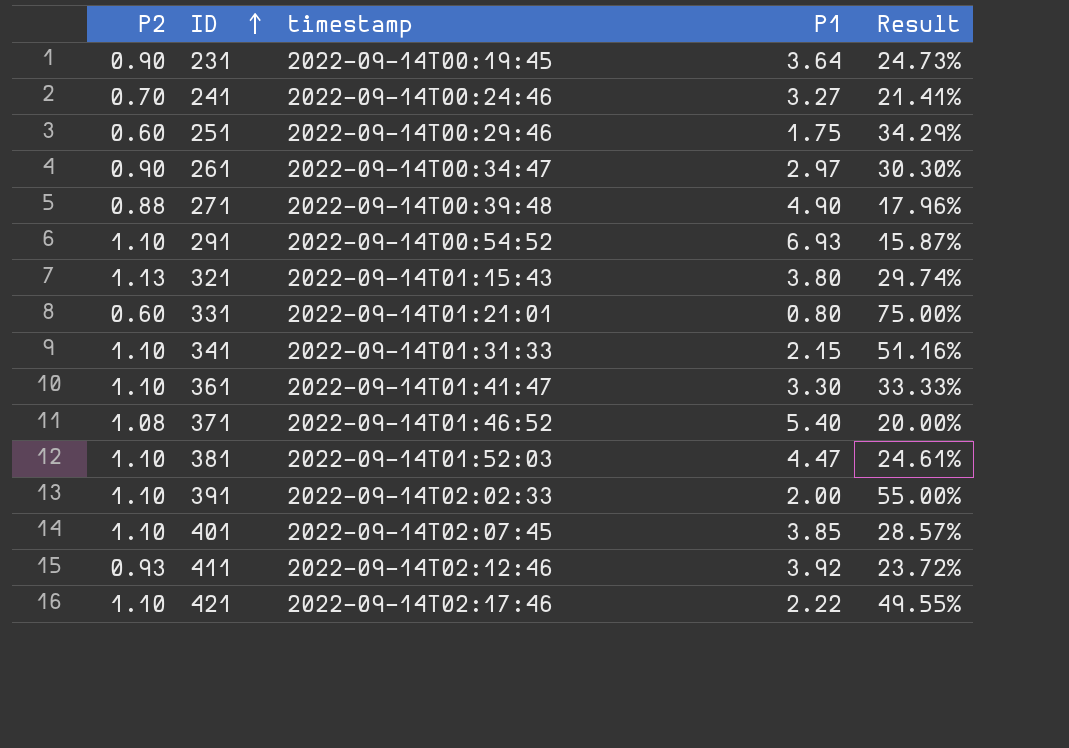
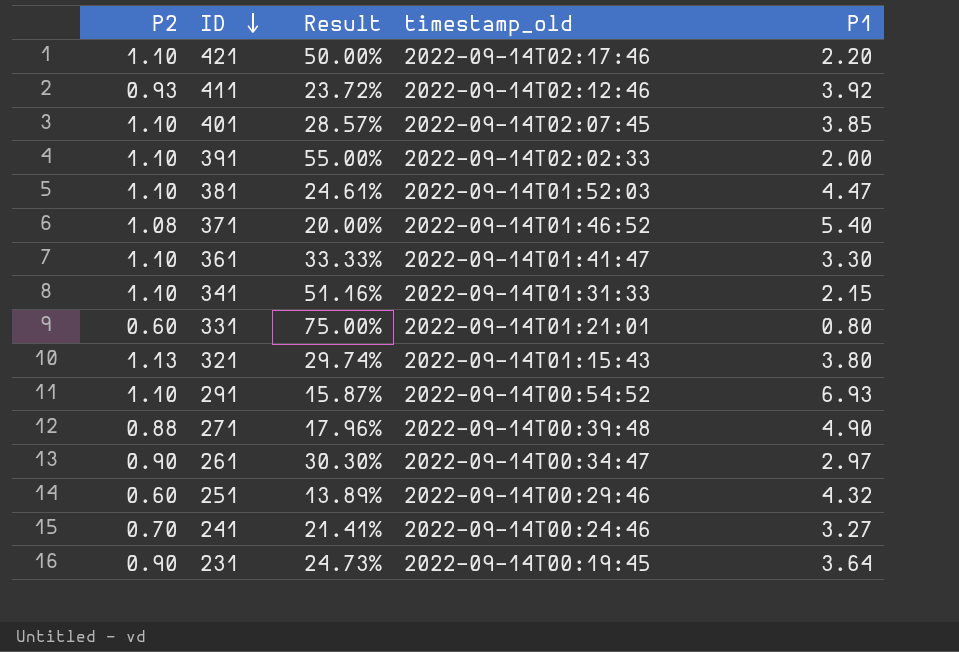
row order: ID ascending -> ID descending
column Result | position: 5 -> 3
column name: timestamp -> timestamp_old
421 | Result: 49.55% -> 50.00%
421 | P1: 2.22 -> 2.20
251 | Result: 34.29% -> 13.89%
251 | P1: 1.75 -> 4.32

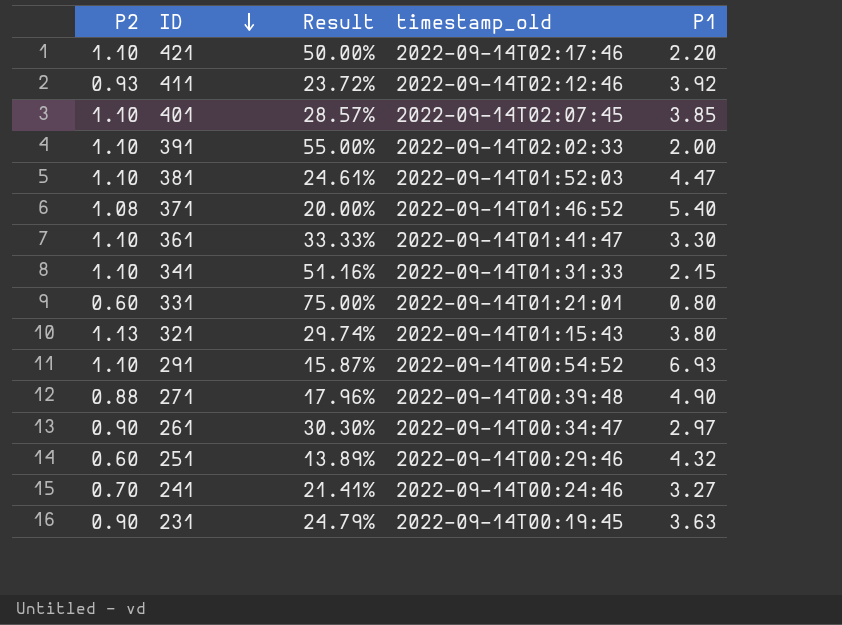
231 | Result: 24.73% -> 24.79%
231 | P1: 3.64 -> 3.63

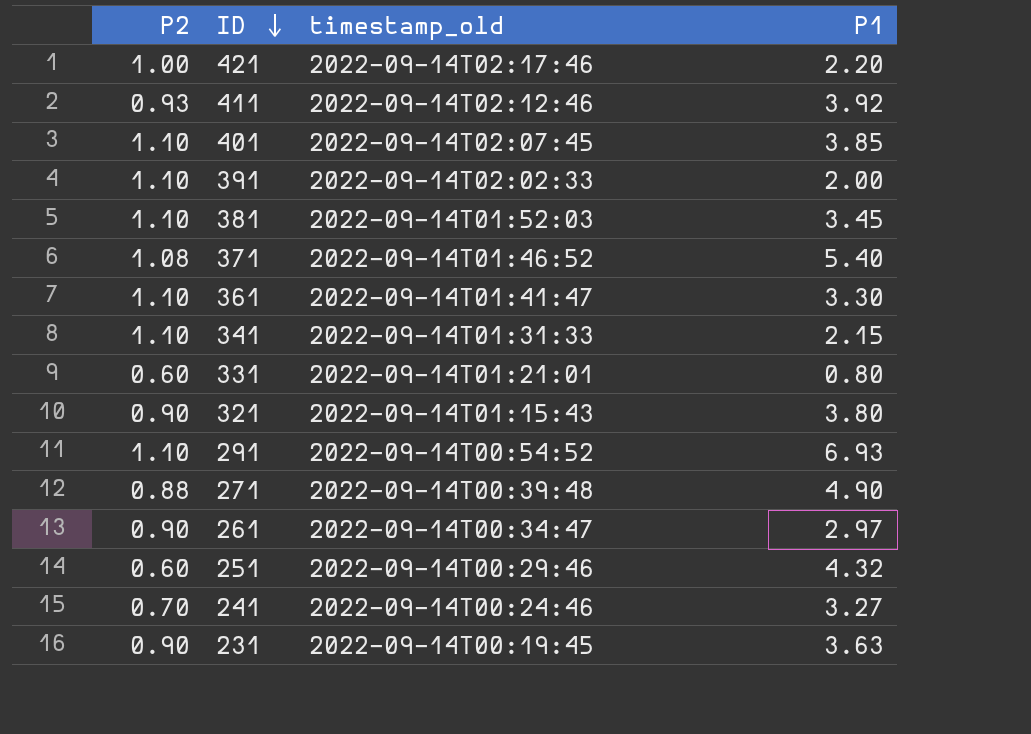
column Result | formula: [P2] / [P1] -> none
421 | P2: 1.10 -> 1.00
381 | P1: 4.47 -> 3.45
321 | P2: 1.13 -> 0.90

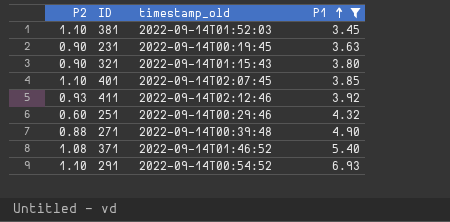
filter: none -> P1 >= 3.45
row order: ID descending -> P1 ascending

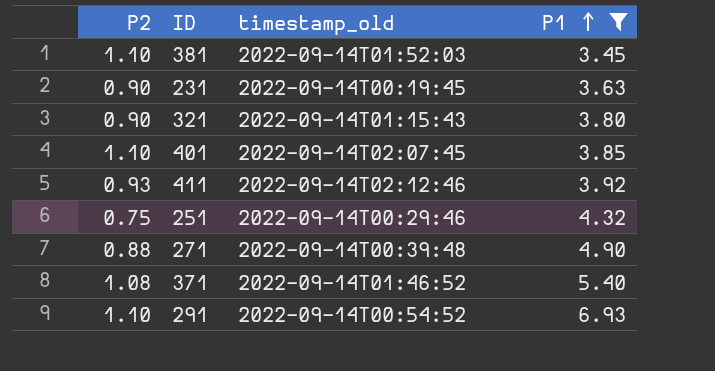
251 | P2: 0.60 -> 0.75

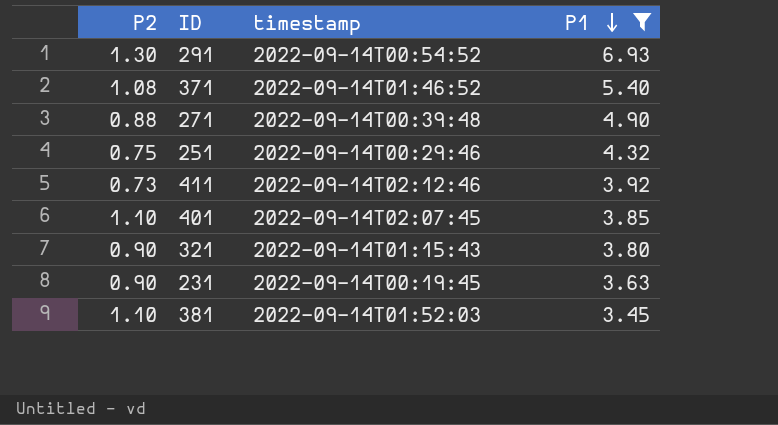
row order: P1 ascending -> P1 descending
column name: timestamp_old -> timestamp
291 | P2: 1.10 -> 1.30
411 | P2: 0.93 -> 0.73

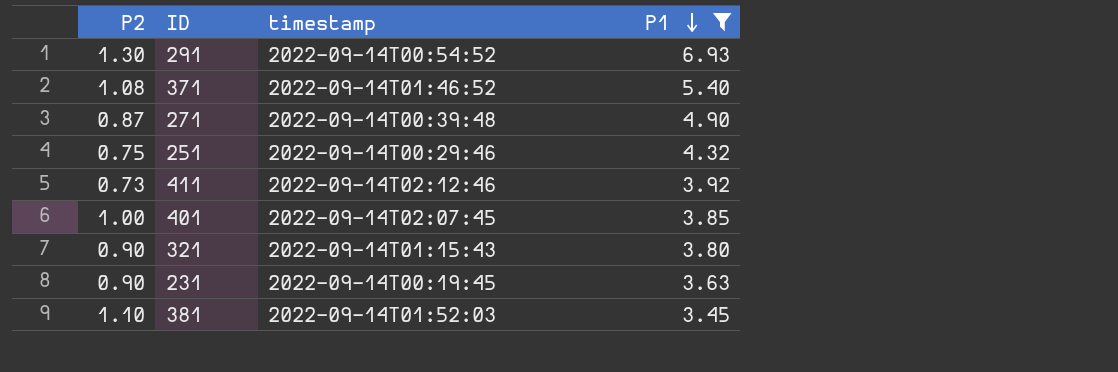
271 | P2: 0.88 -> 0.87
401 | P2: 1.10 -> 1.00

